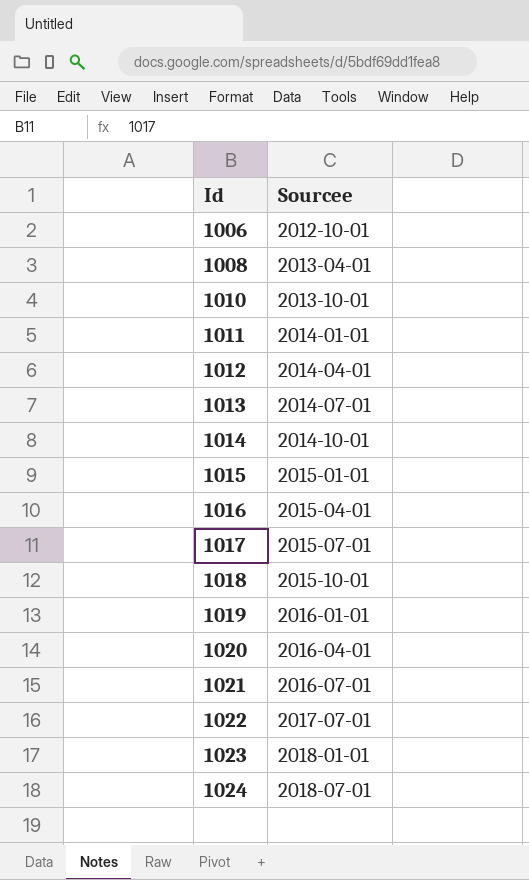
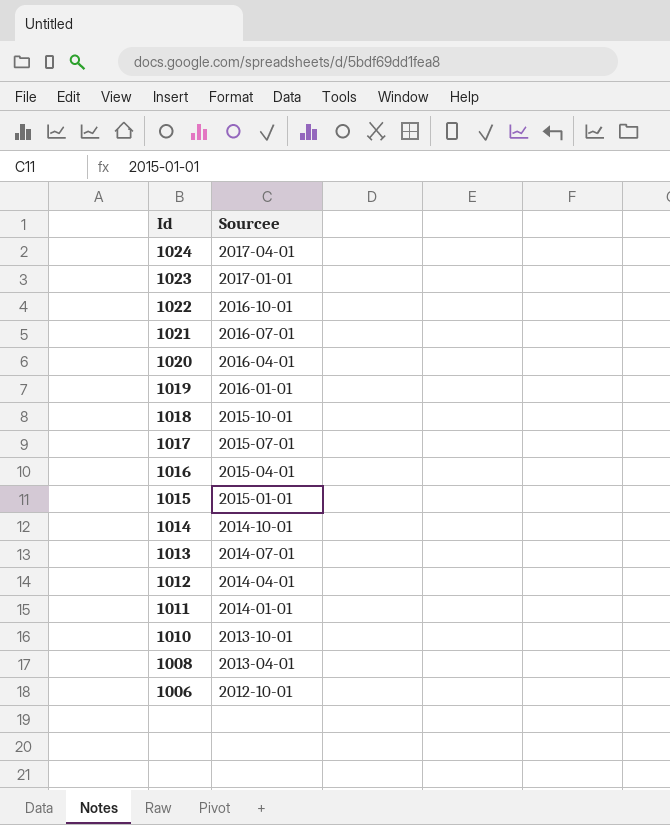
row order: Id ascending -> Id descending
1024 | Sourcee: 2018-07-01 -> 2017-04-01
1023 | Sourcee: 2018-01-01 -> 2017-01-01
1022 | Sourcee: 2017-07-01 -> 2016-10-01

